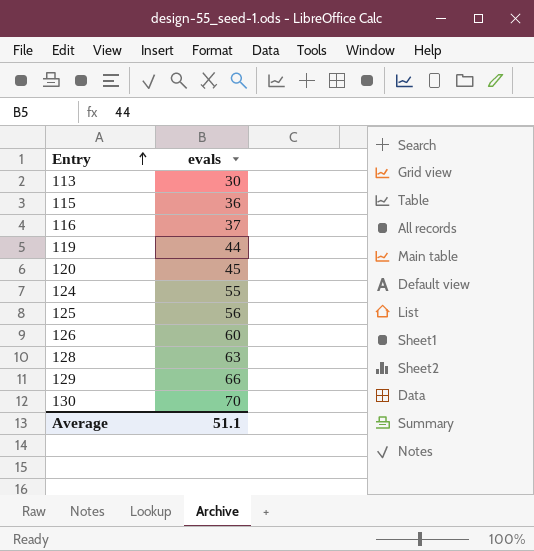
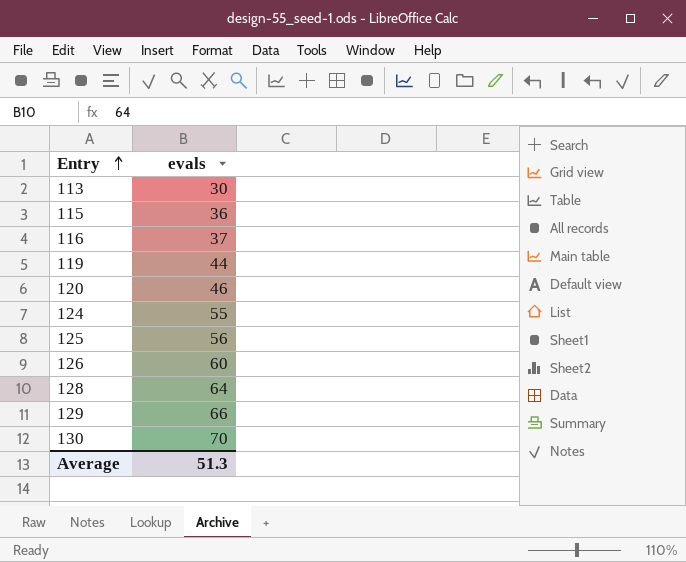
120 | evals: 45 -> 46
128 | evals: 63 -> 64
Average | evals: 51.1 -> 51.3

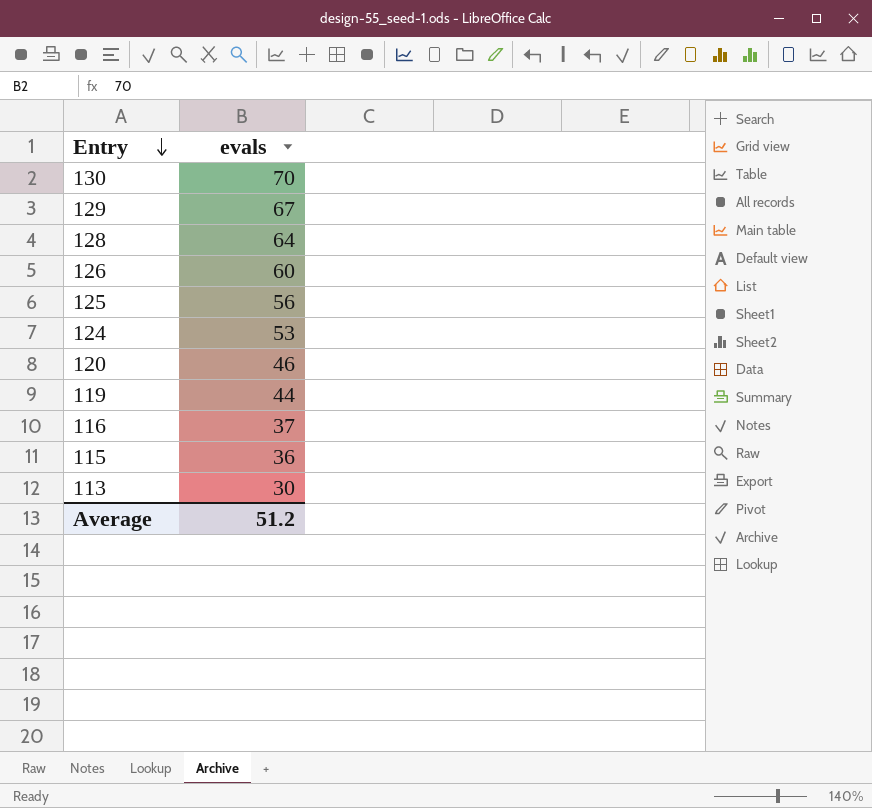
row order: Entry ascending -> Entry descending
129 | evals: 66 -> 67
124 | evals: 55 -> 53
Average | evals: 51.3 -> 51.2

